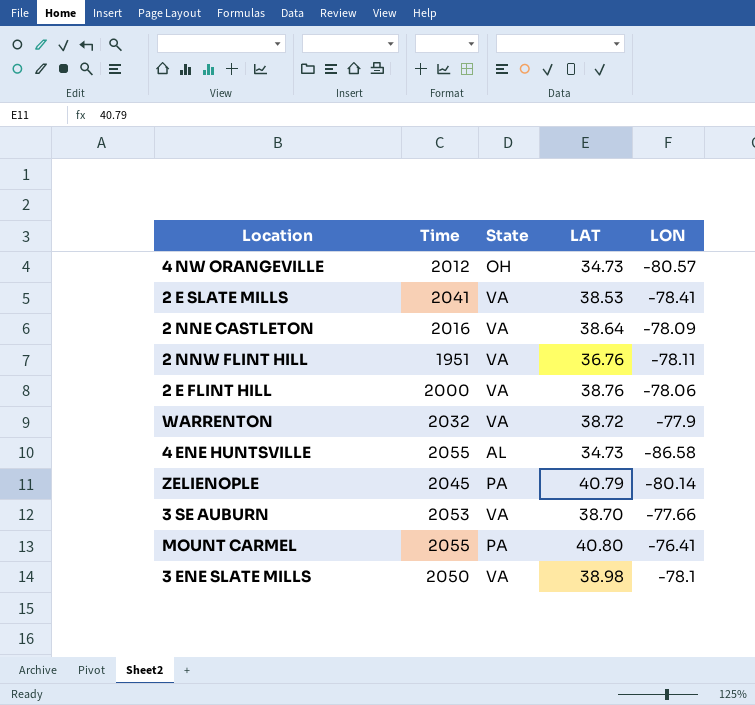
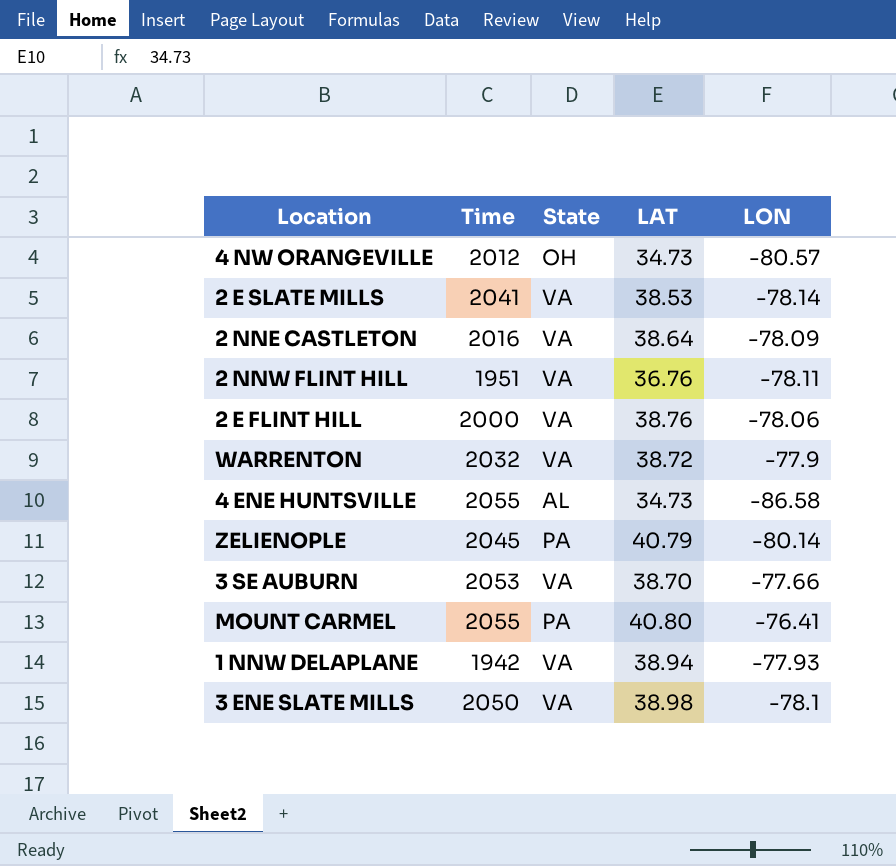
2 E SLATE MILLS | LON: -78.41 -> -78.14
row 1 NNW DELAPLANE: none -> 1942 | VA | 38.94 | -77.93

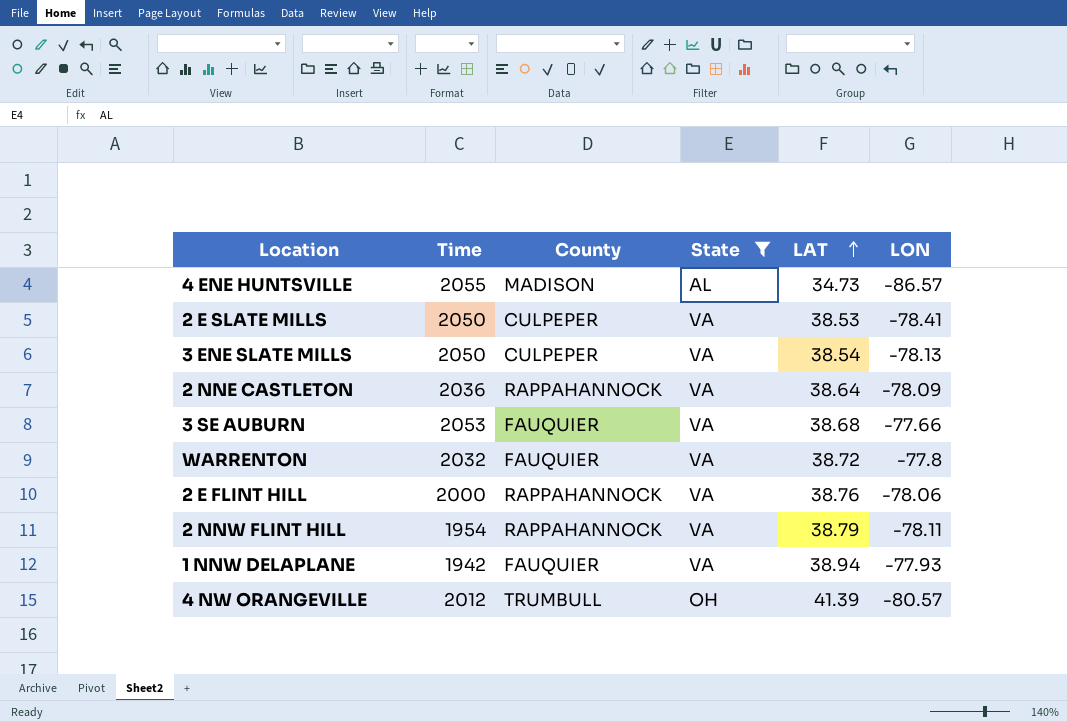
filter: none -> State != PA
row order: none -> LAT ascending
column County | position: none -> 3
4 ENE HUNTSVILLE | LON: -86.58 -> -86.57
2 E SLATE MILLS | Time: 2041 -> 2050
2 E SLATE MILLS | LON: -78.14 -> -78.41
3 ENE SLATE MILLS | LAT: 38.98 -> 38.54
3 ENE SLATE MILLS | LON: -78.1 -> -78.13
2 NNE CASTLETON | Time: 2016 -> 2036
3 SE AUBURN | LAT: 38.70 -> 38.68
WARRENTON | LON: -77.9 -> -77.8
2 NNW FLINT HILL | Time: 1951 -> 1954
2 NNW FLINT HILL | LAT: 36.76 -> 38.79
4 NW ORANGEVILLE | LAT: 34.73 -> 41.39

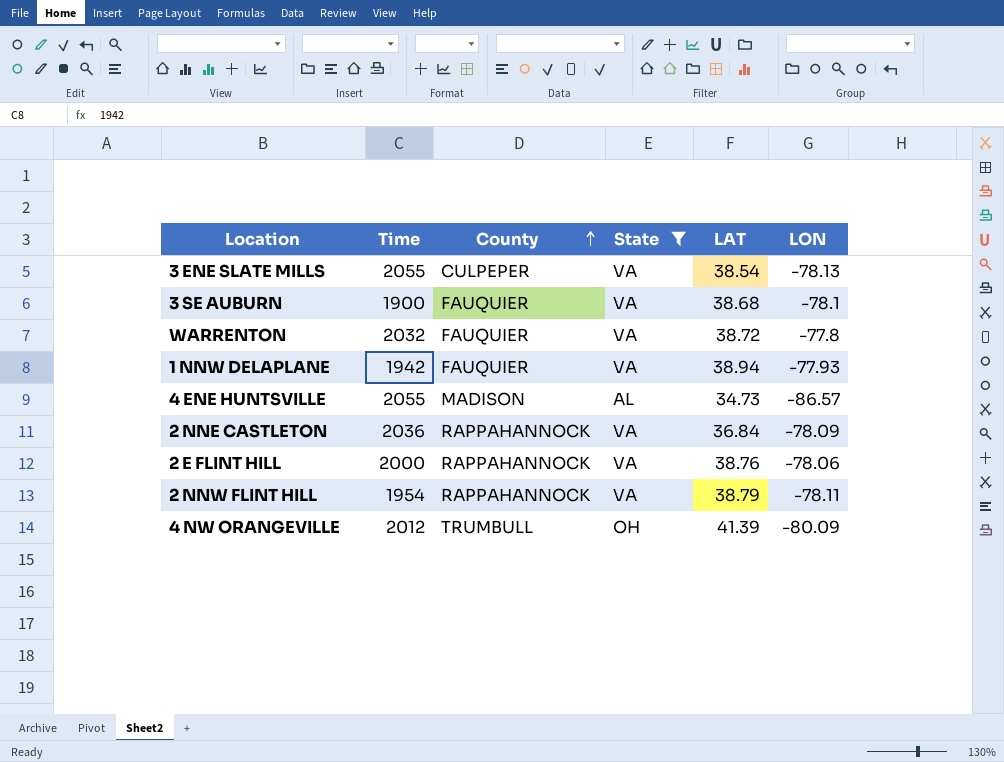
row order: LAT ascending -> County ascending
row 2 E SLATE MILLS: 2050 | CULPEPER | VA | 38.53 | -78.41 -> none
3 ENE SLATE MILLS | Time: 2050 -> 2055
3 SE AUBURN | Time: 2053 -> 1900
3 SE AUBURN | LON: -77.66 -> -78.1
2 NNE CASTLETON | LAT: 38.64 -> 36.84
4 NW ORANGEVILLE | LON: -80.57 -> -80.09

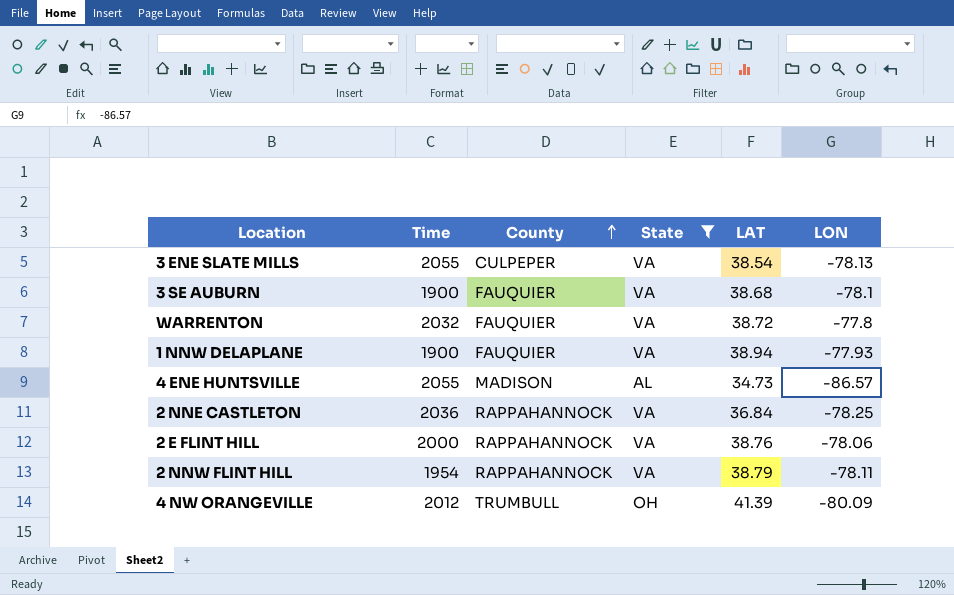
1 NNW DELAPLANE | Time: 1942 -> 1900
2 NNE CASTLETON | LON: -78.09 -> -78.25

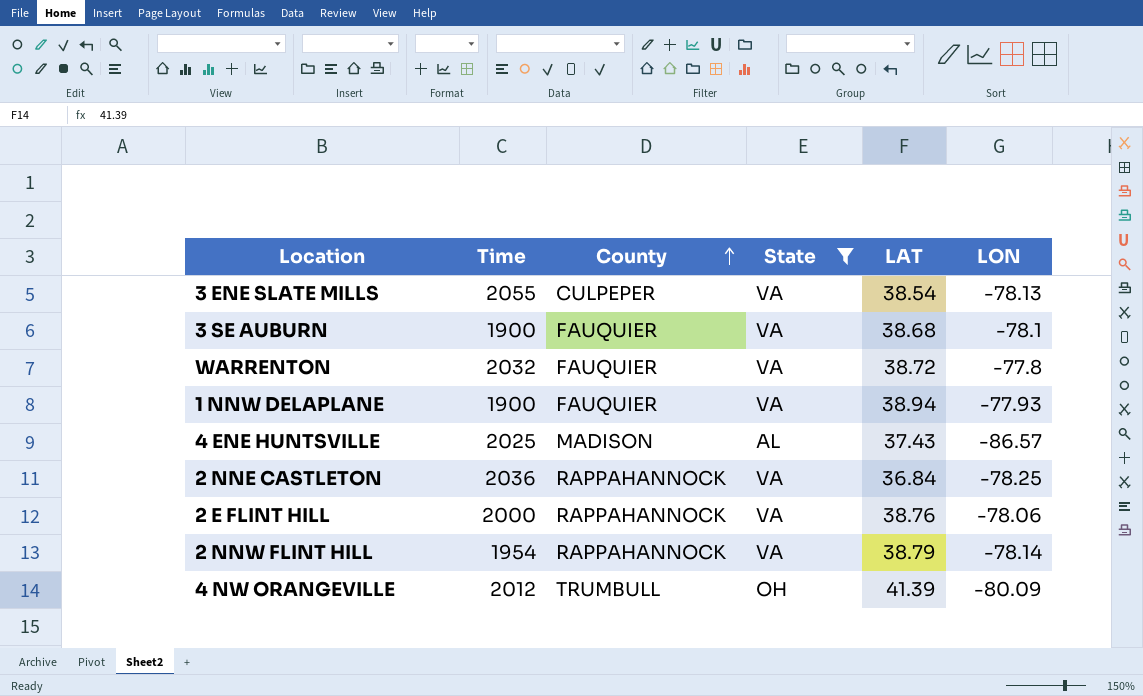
4 ENE HUNTSVILLE | Time: 2055 -> 2025
4 ENE HUNTSVILLE | LAT: 34.73 -> 37.43
2 NNW FLINT HILL | LON: -78.11 -> -78.14

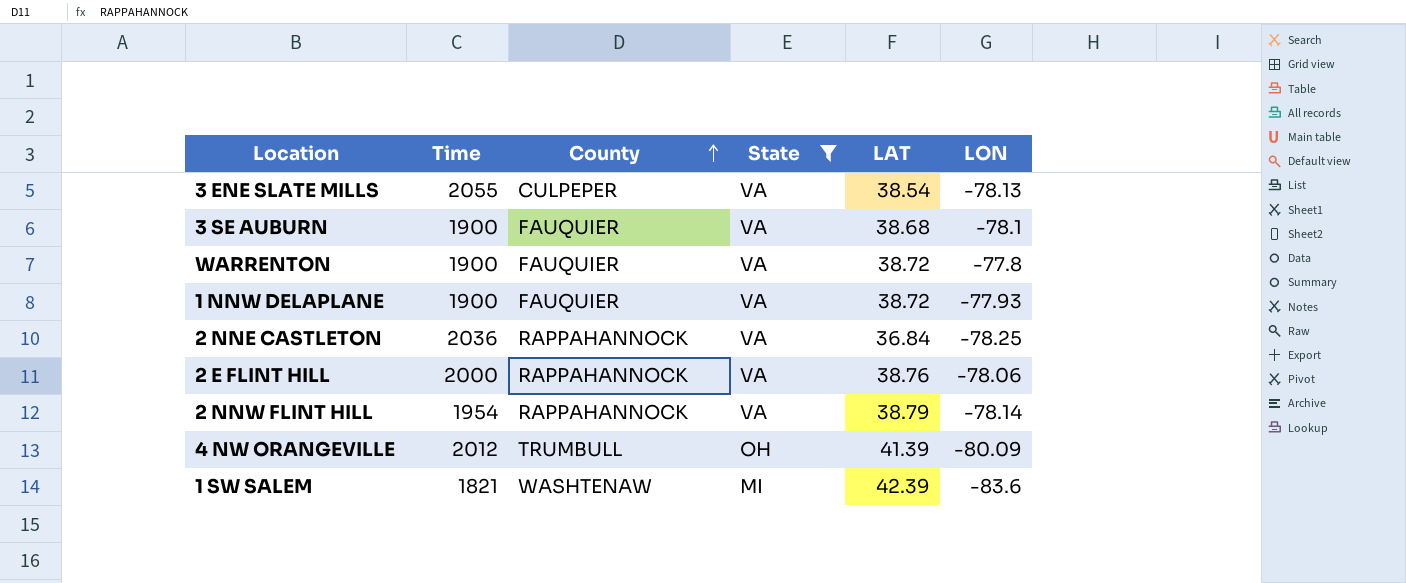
row 4 ENE HUNTSVILLE: 2025 | MADISON | AL | 37.43 | -86.57 -> none
WARRENTON | Time: 2032 -> 1900
1 NNW DELAPLANE | LAT: 38.94 -> 38.72
row 1 SW SALEM: none -> 1821 | WASHTENAW | MI | 42.39 | -83.6

